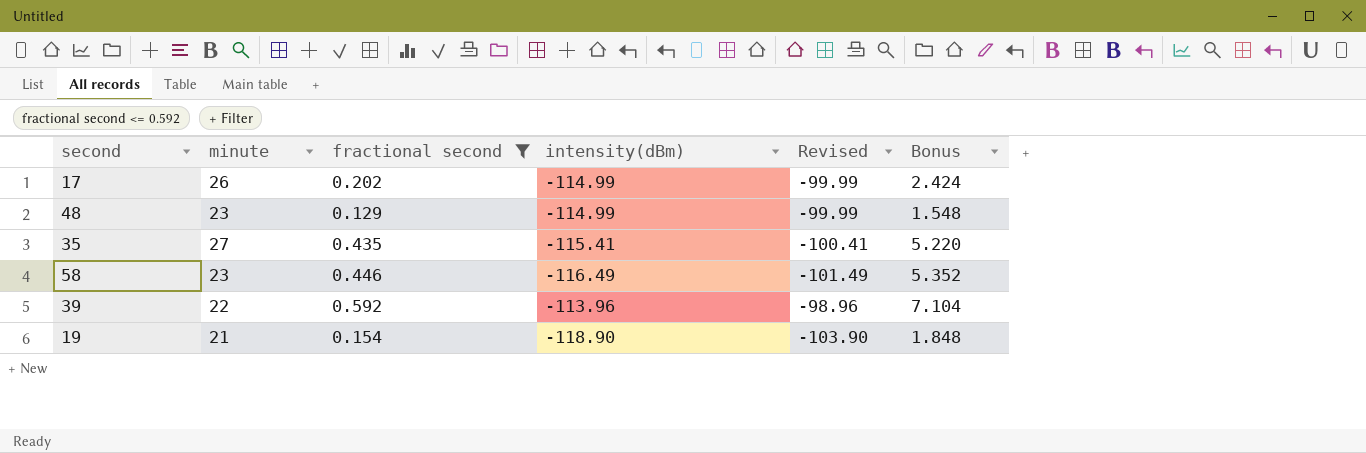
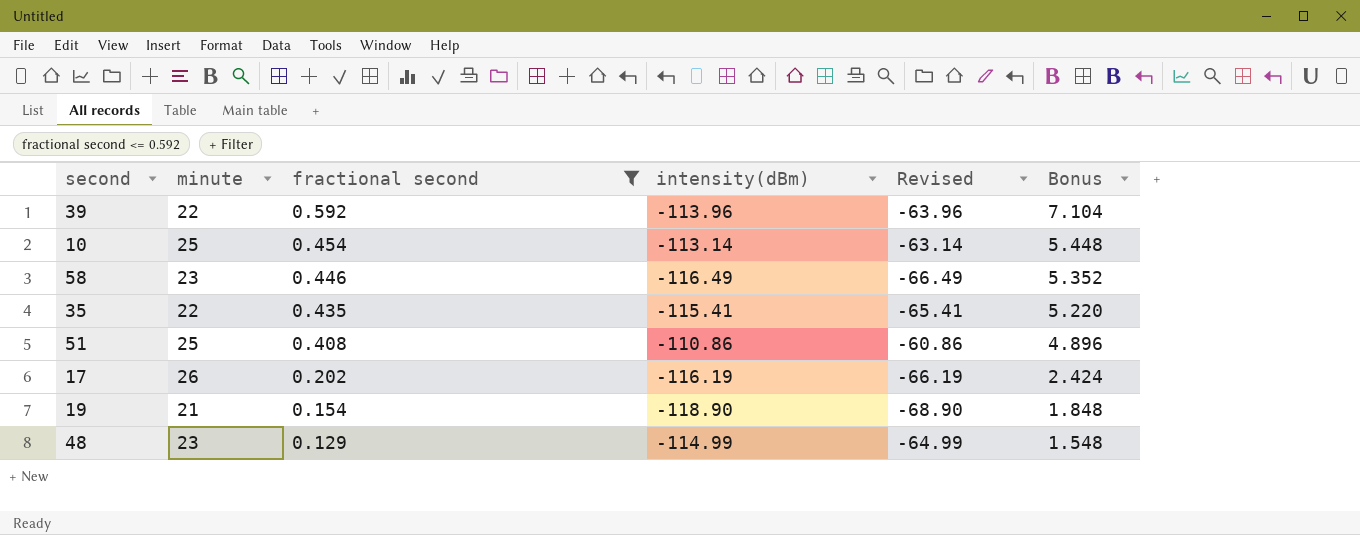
row order: none -> fractional second descending
column Revised | formula: [intensity(dBm)] + 15 -> [intensity(dBm)] + 50
row 10: none -> 25 | 0.454 | -113.14 | -63.14 | 5.448
35 | minute: 27 -> 22
row 51: none -> 25 | 0.408 | -110.86 | -60.86 | 4.896
17 | intensity(dBm): -114.99 -> -116.19

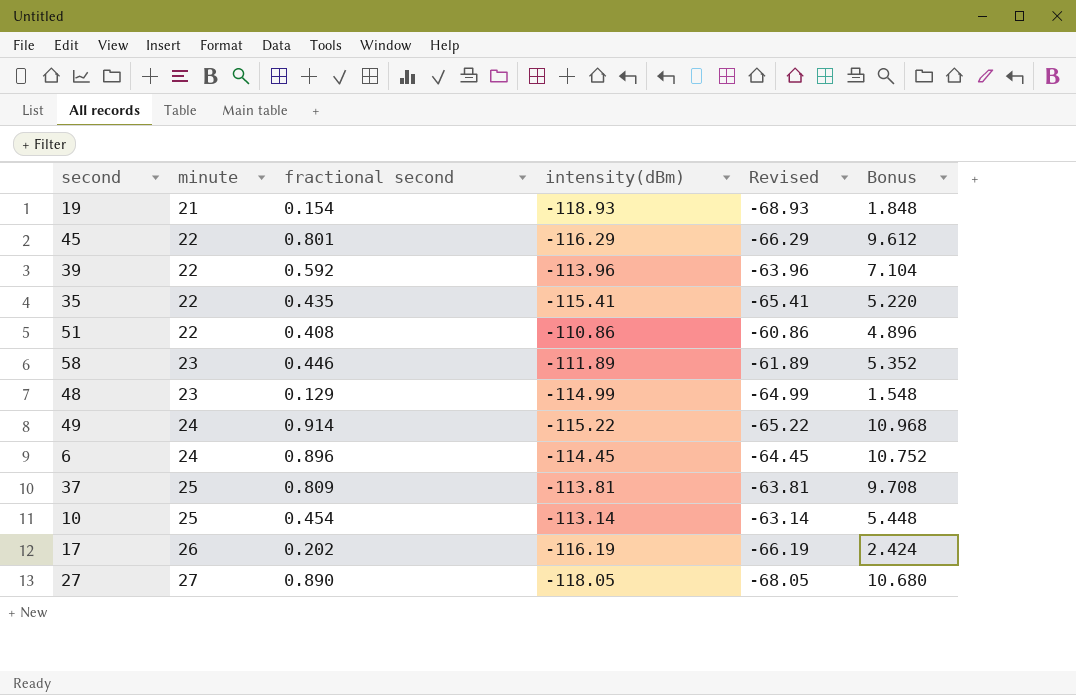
filter: fractional second <= 0.592 -> none
row order: fractional second descending -> minute ascending
19 | intensity(dBm): -118.90 -> -118.93
19 | Revised: -68.90 -> -68.93
51 | minute: 25 -> 22
58 | intensity(dBm): -116.49 -> -111.89
58 | Revised: -66.49 -> -61.89

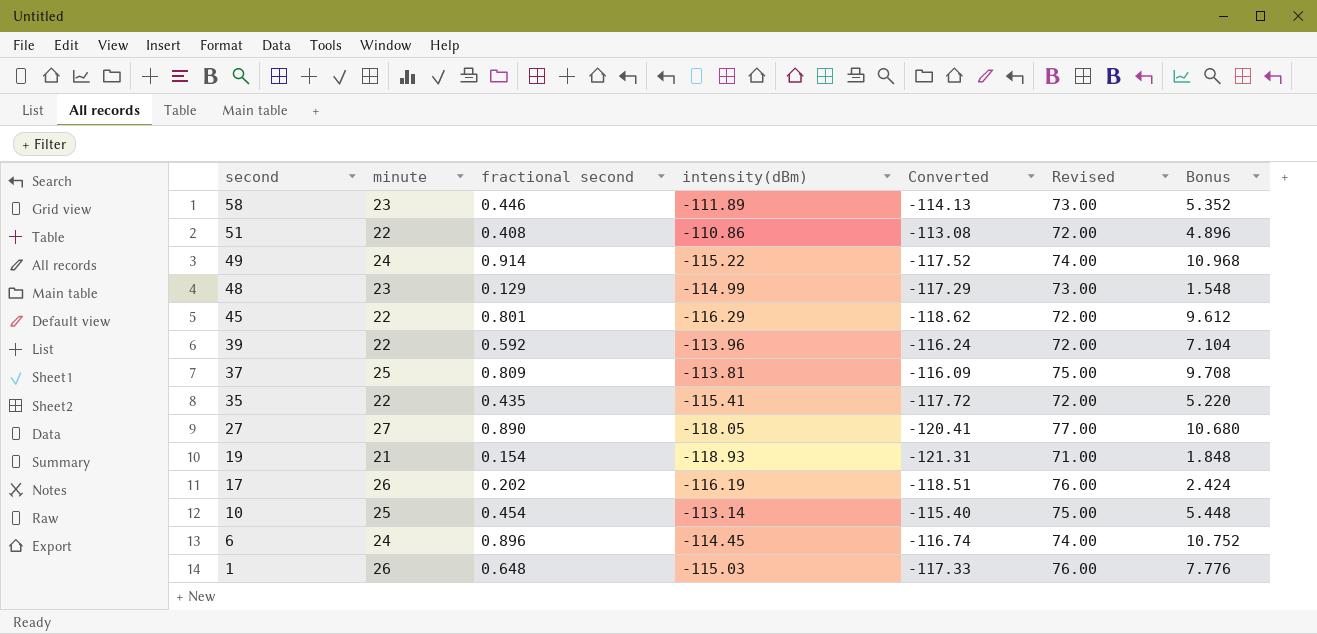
row order: minute ascending -> second descending
column Converted | formula: none -> [intensity(dBm)] * 1.02
column Revised | formula: [intensity(dBm)] + 50 -> [minute] + 50
row 1: none -> 26 | 0.648 | -115.03 | -117.33 | 76.00 | 7.776

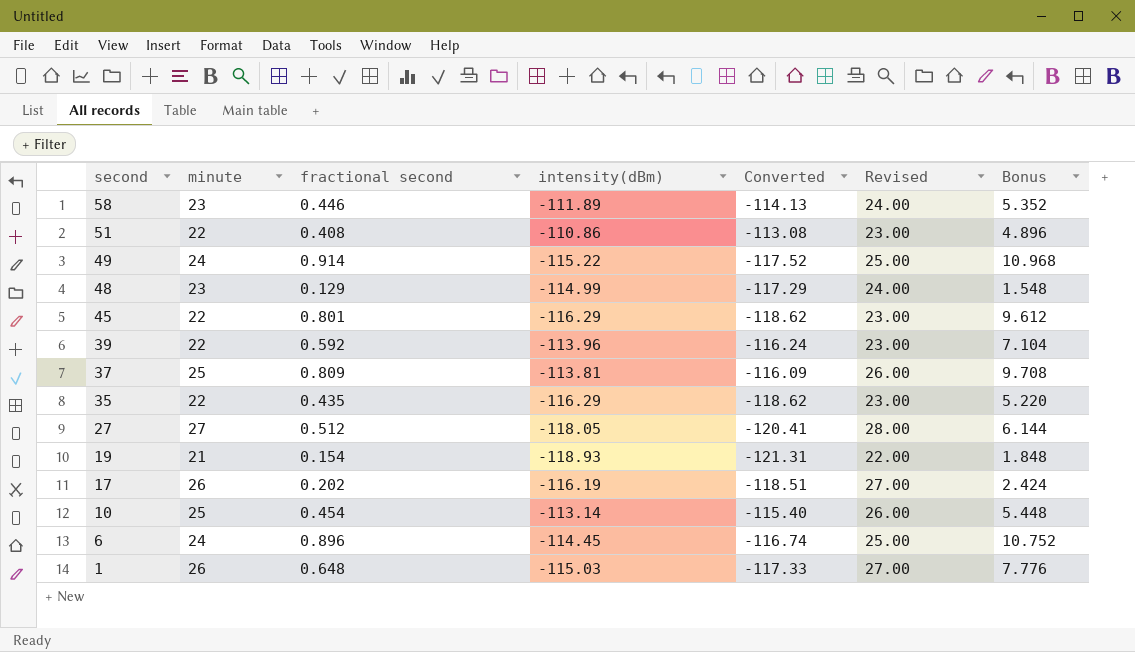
column Revised | formula: [minute] + 50 -> [minute] + 1
35 | intensity(dBm): -115.41 -> -116.29
35 | Converted: -117.72 -> -118.62
27 | fractional second: 0.890 -> 0.512
27 | Bonus: 10.680 -> 6.144

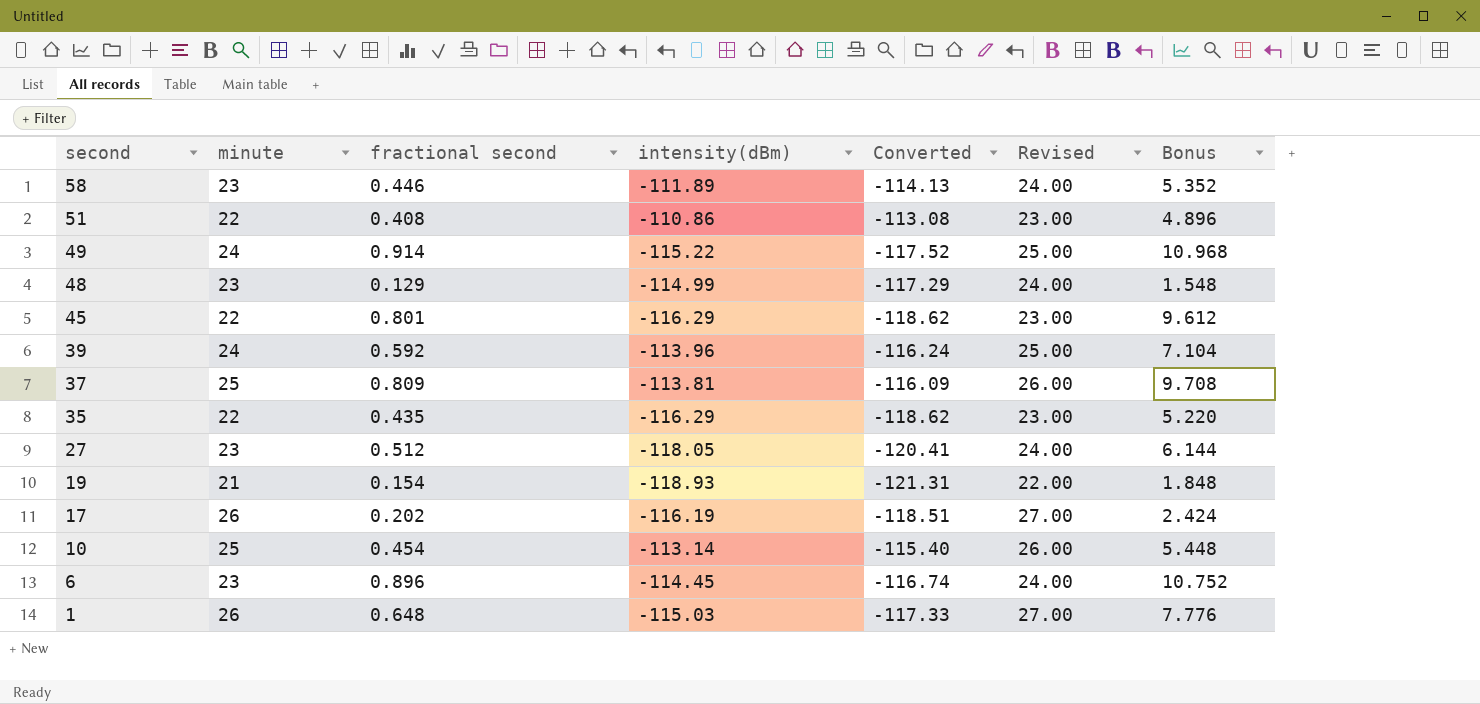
39 | minute: 22 -> 24
39 | Revised: 23.00 -> 25.00
27 | minute: 27 -> 23
27 | Revised: 28.00 -> 24.00
6 | minute: 24 -> 23
6 | Revised: 25.00 -> 24.00

